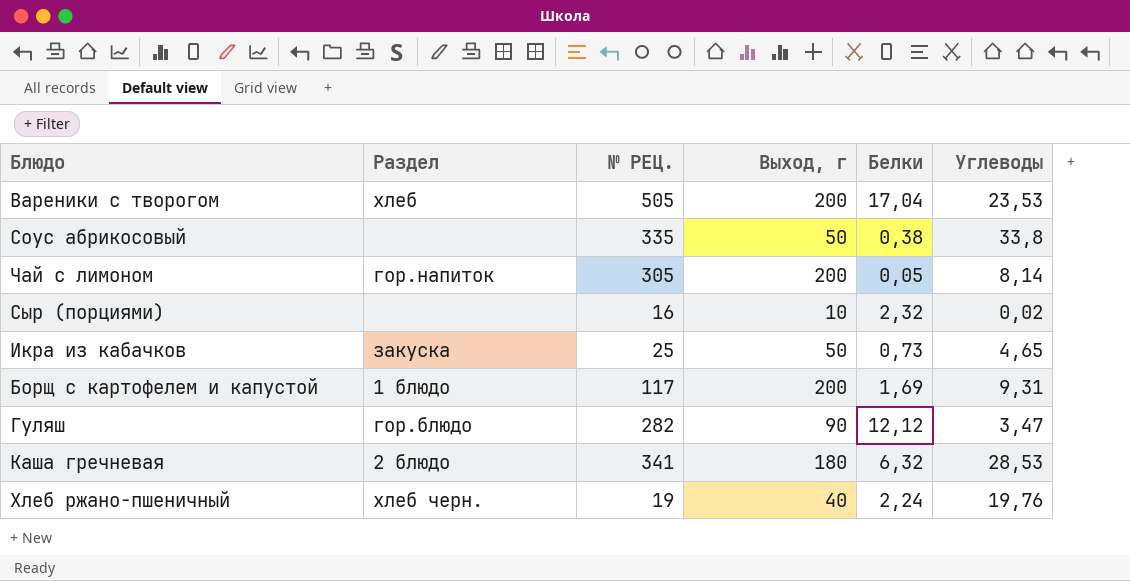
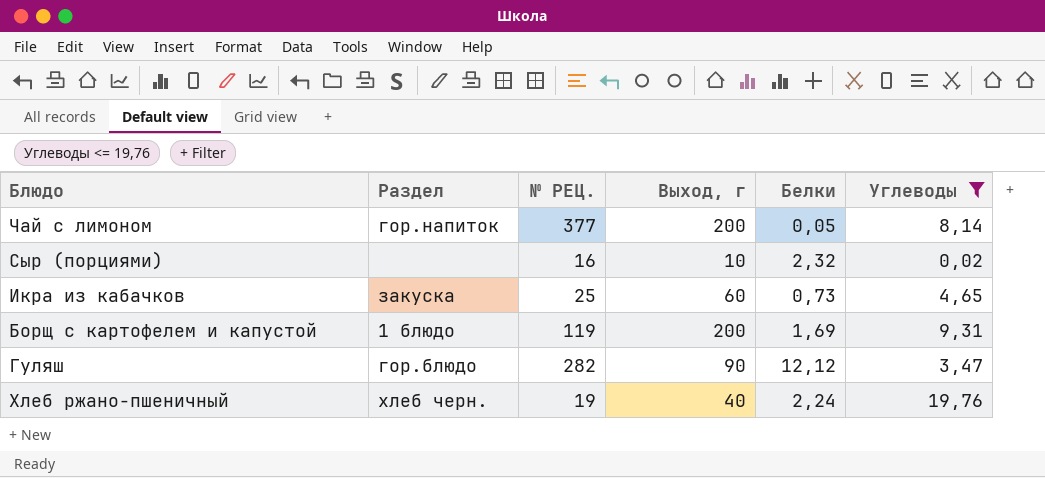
filter: none -> Углеводы <= 19,76
Чай с лимоном | № РЕЦ.: 305 -> 377
Икра из кабачков | Выход, г: 50 -> 60
Борщ с картофелем и капустой | № РЕЦ.: 117 -> 119

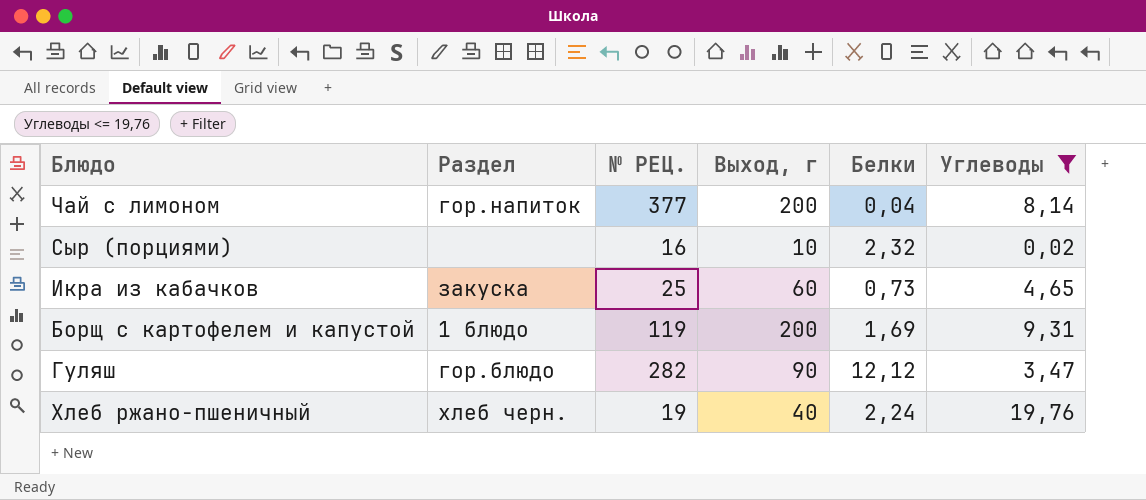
Чай с лимоном | Белки: 0,05 -> 0,04

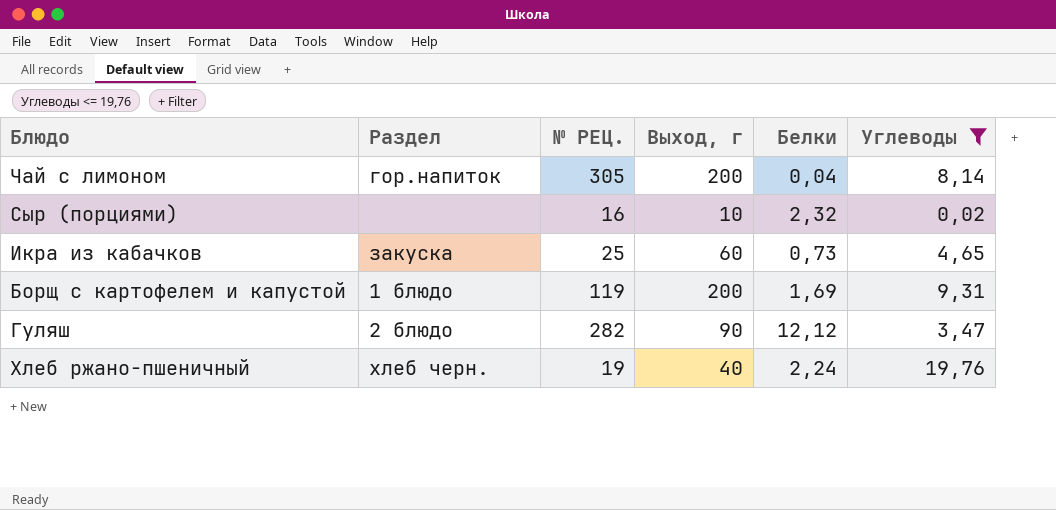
Чай с лимоном | № РЕЦ.: 377 -> 305
Гуляш | Раздел: гор.блюдо -> 2 блюдо

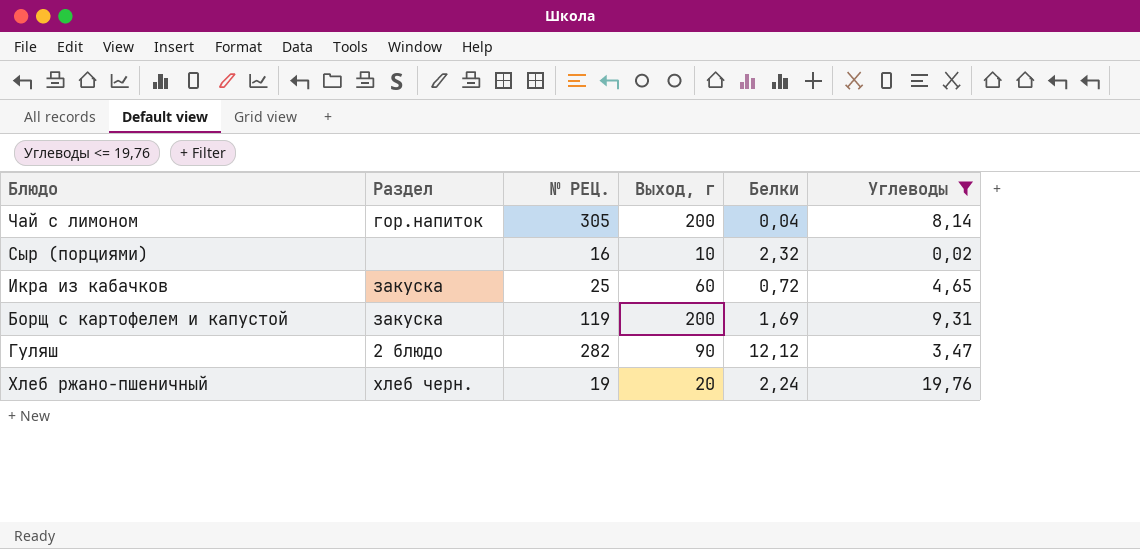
Икра из кабачков | Белки: 0,73 -> 0,72
Борщ с картофелем и капустой | Раздел: 1 блюдо -> закуска
Хлеб ржано-пшеничный | Выход, г: 40 -> 20

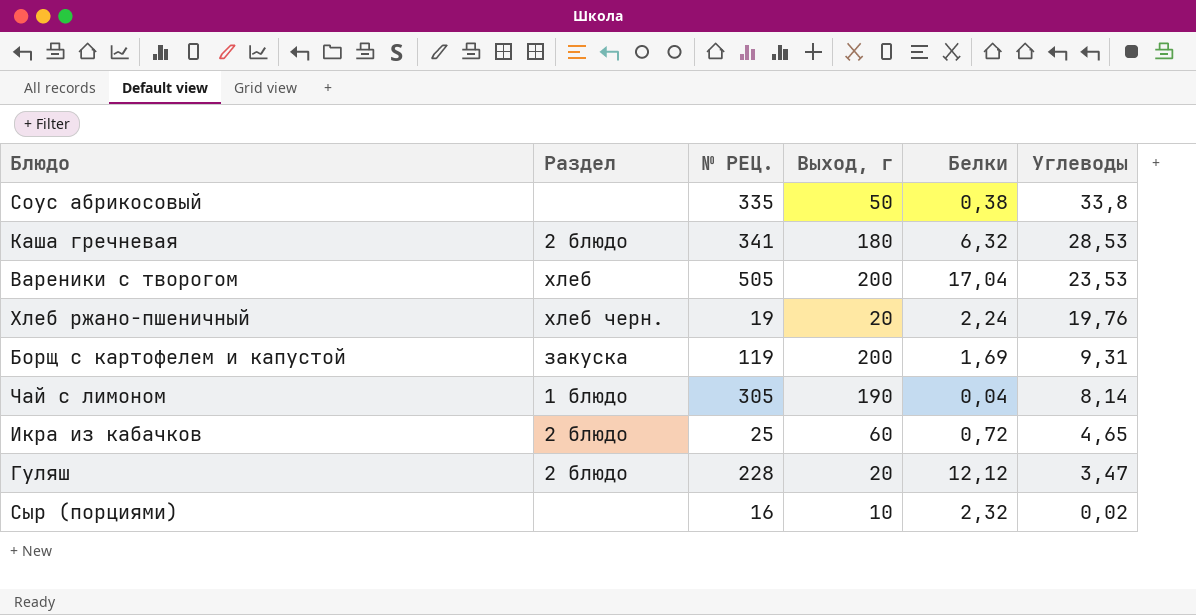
filter: Углеводы <= 19,76 -> none
row order: none -> Углеводы descending
Чай с лимоном | Раздел: гор.напиток -> 1 блюдо
Чай с лимоном | Выход, г: 200 -> 190
Икра из кабачков | Раздел: закуска -> 2 блюдо
Гуляш | № РЕЦ.: 282 -> 228
Гуляш | Выход, г: 90 -> 20

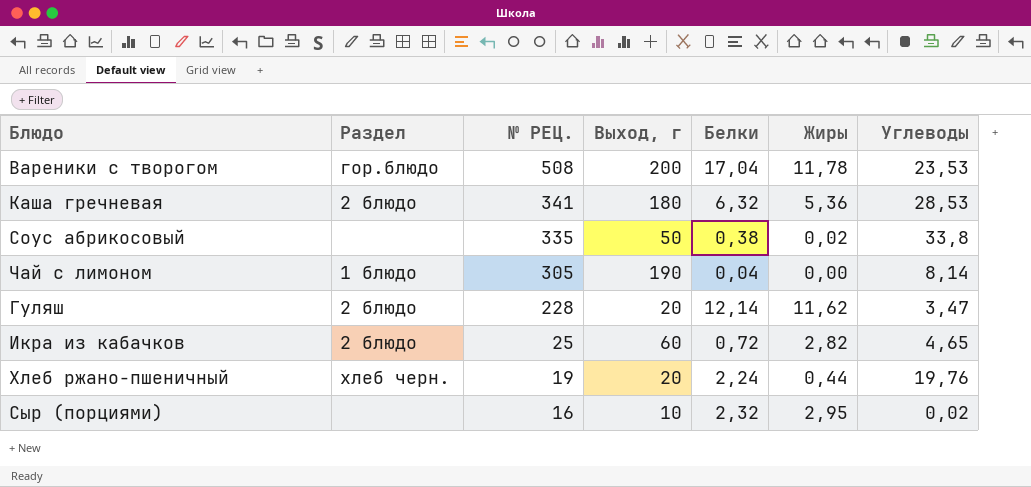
row order: Углеводы descending -> № РЕЦ. descending
column Жиры | position: none -> 6
row Борщ с картофелем и капустой: закуска | 119 | 200 | 1,69 | 9,31 -> none
Вареники с творогом | Раздел: хлеб -> гор.блюдо
Вареники с творогом | № РЕЦ.: 505 -> 508
Гуляш | Белки: 12,12 -> 12,14

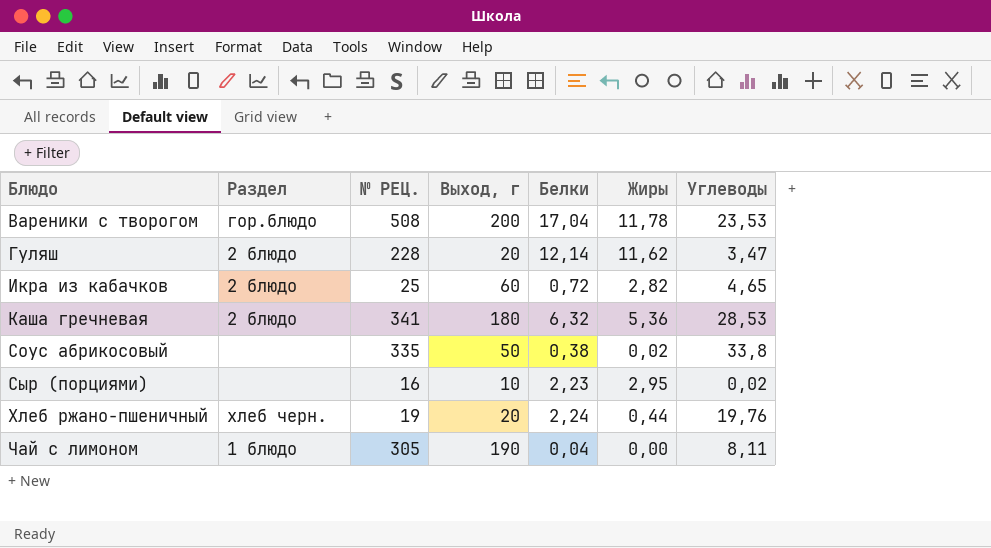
row order: № РЕЦ. descending -> Блюдо ascending
Сыр (порциями) | Белки: 2,32 -> 2,23
Чай с лимоном | Углеводы: 8,14 -> 8,11

